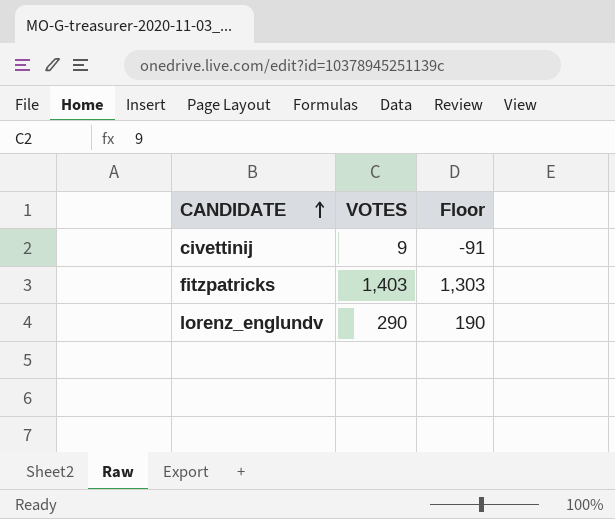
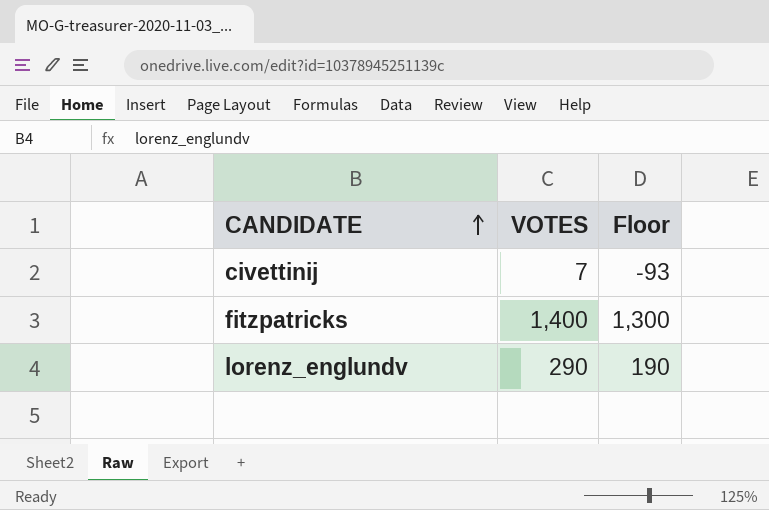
civettinij | VOTES: 9 -> 7
civettinij | Floor: -91 -> -93
fitzpatricks | VOTES: 1,403 -> 1,400
fitzpatricks | Floor: 1,303 -> 1,300

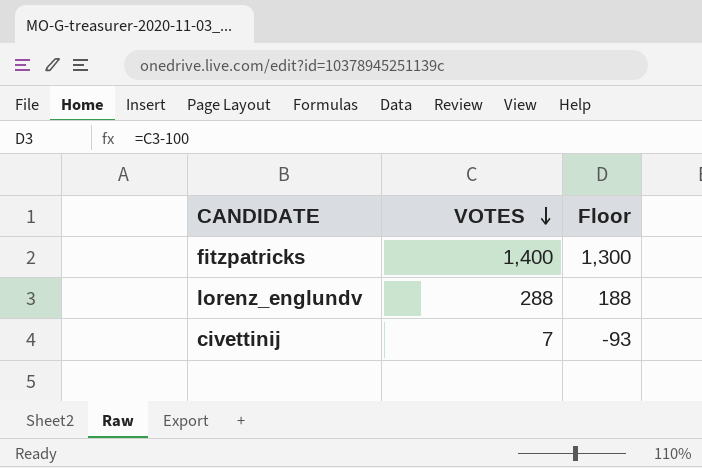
row order: CANDIDATE ascending -> VOTES descending
lorenz_englundv | VOTES: 290 -> 288
lorenz_englundv | Floor: 190 -> 188

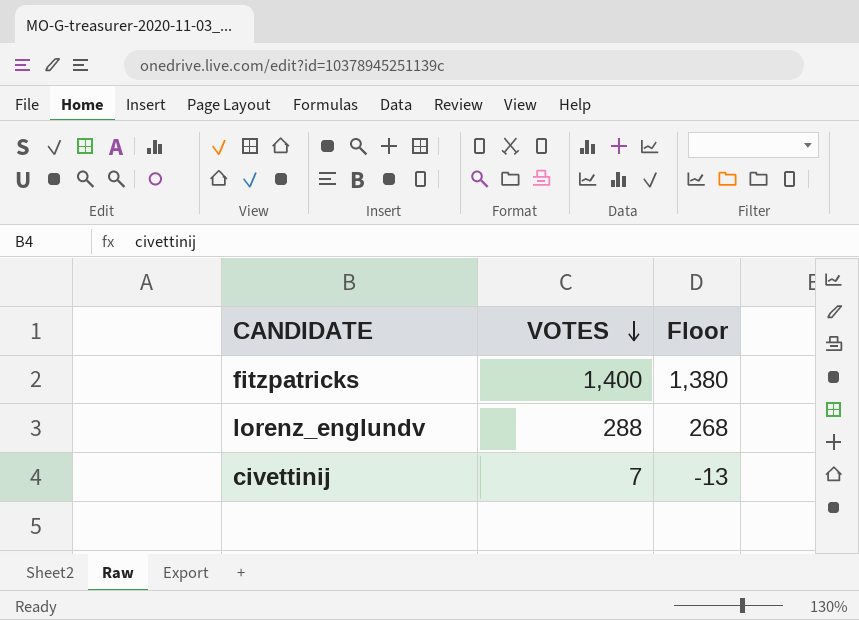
column Floor | formula: [VOTES] - 100 -> [VOTES] - 20

